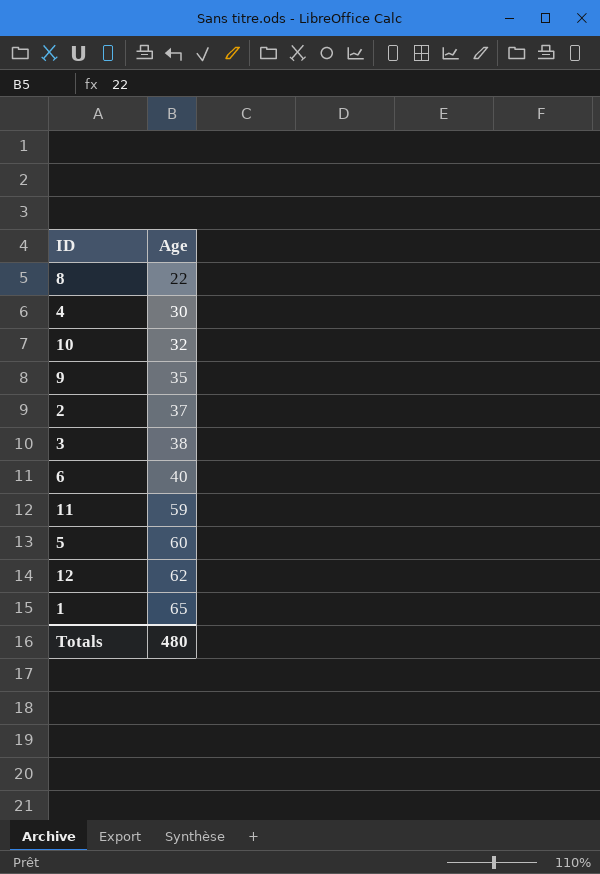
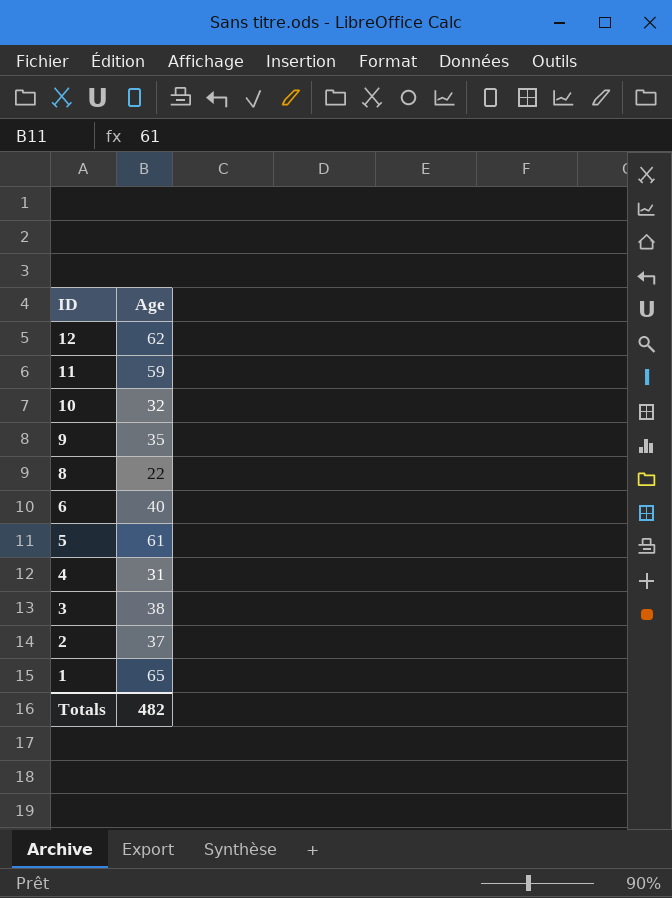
row order: Age ascending -> ID descending
5 | Age: 60 -> 61
4 | Age: 30 -> 31
Totals | Age: 480 -> 482

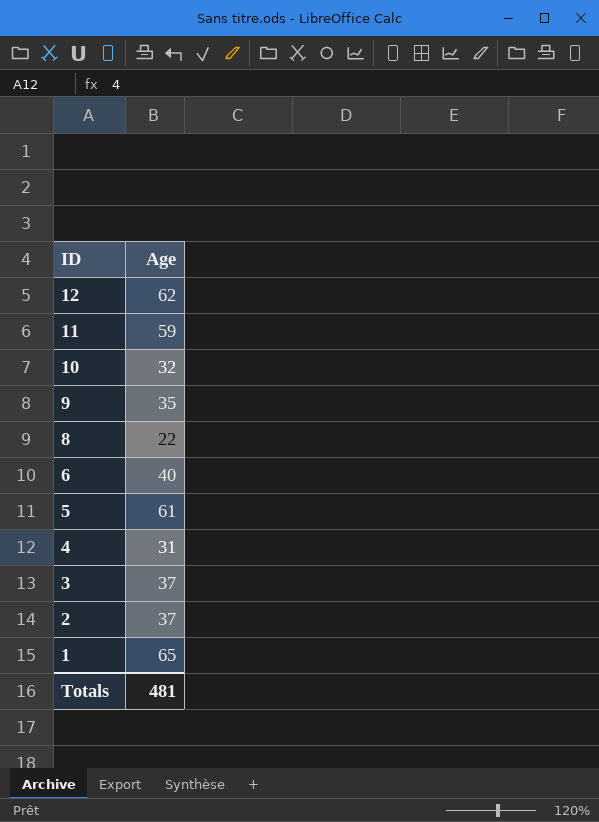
3 | Age: 38 -> 37
Totals | Age: 482 -> 481

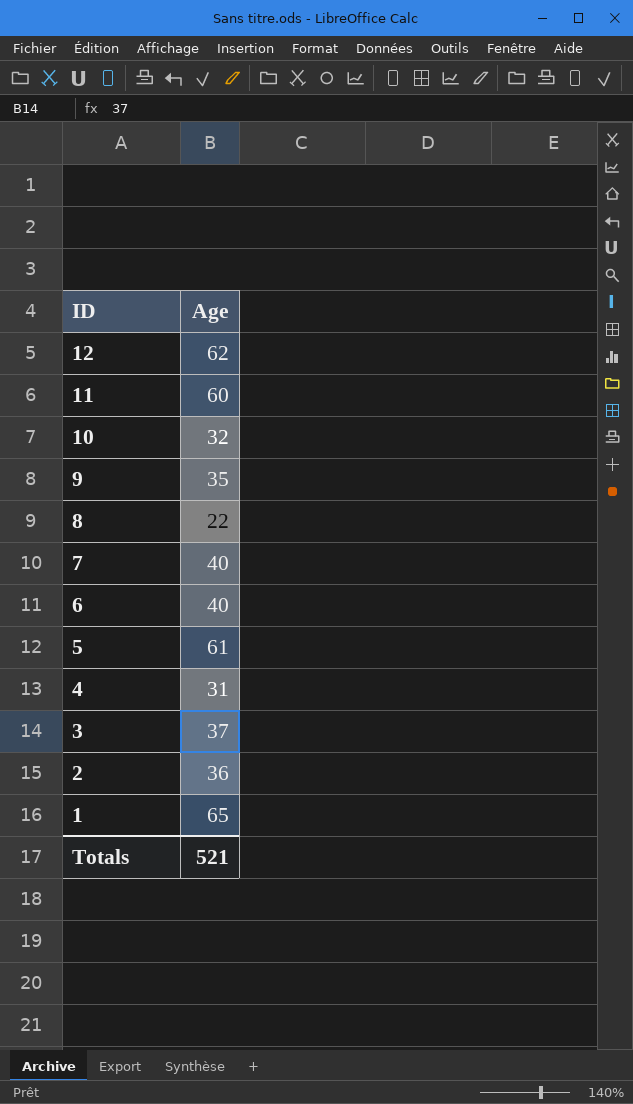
11 | Age: 59 -> 60
row 7: none -> 40
2 | Age: 37 -> 36
Totals | Age: 481 -> 521

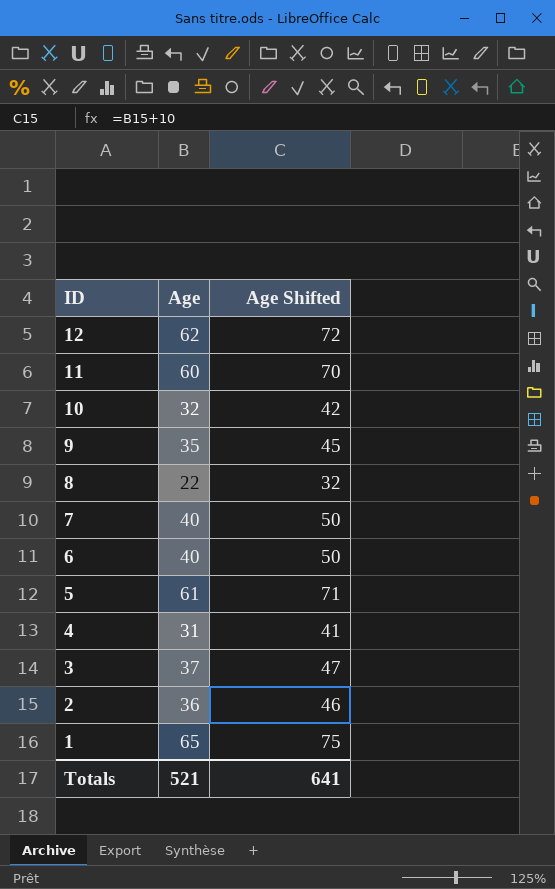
column Age Shifted | formula: none -> [Age] + 10

